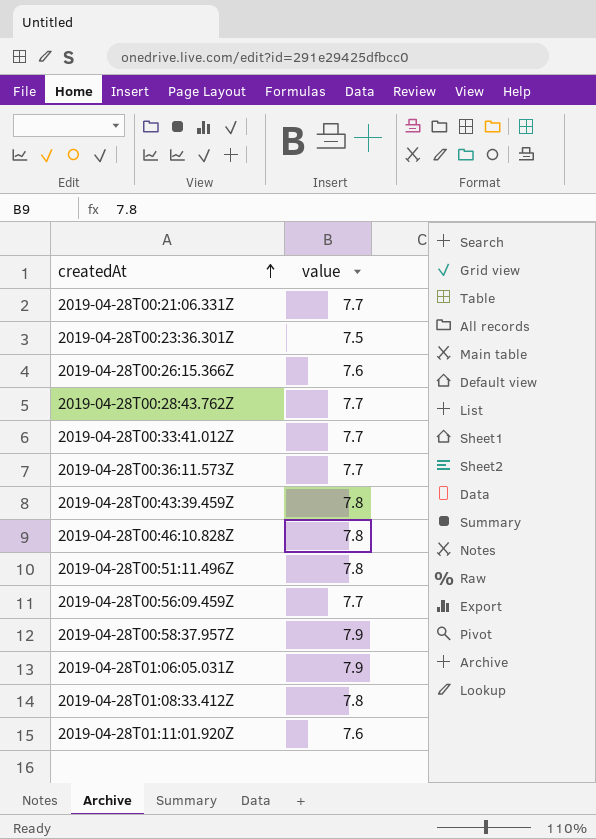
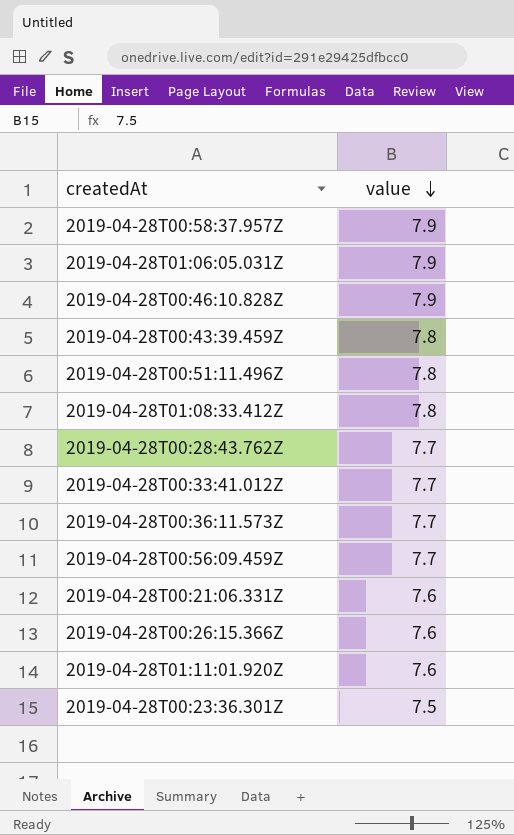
row order: createdAt ascending -> value descending
2019-04-28T00:46:10.828Z | value: 7.8 -> 7.9
2019-04-28T00:21:06.331Z | value: 7.7 -> 7.6

